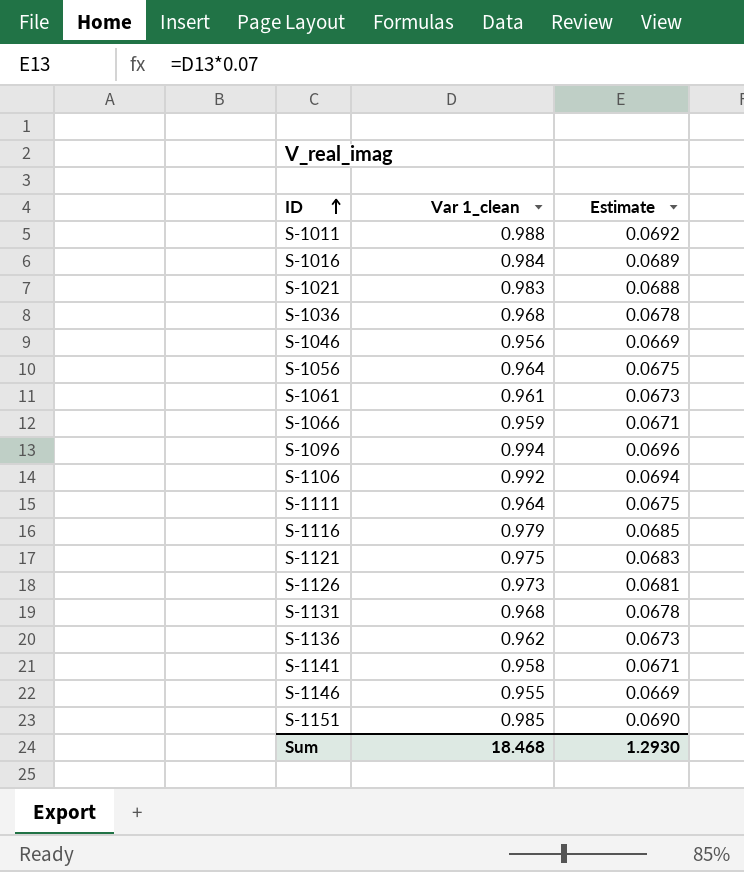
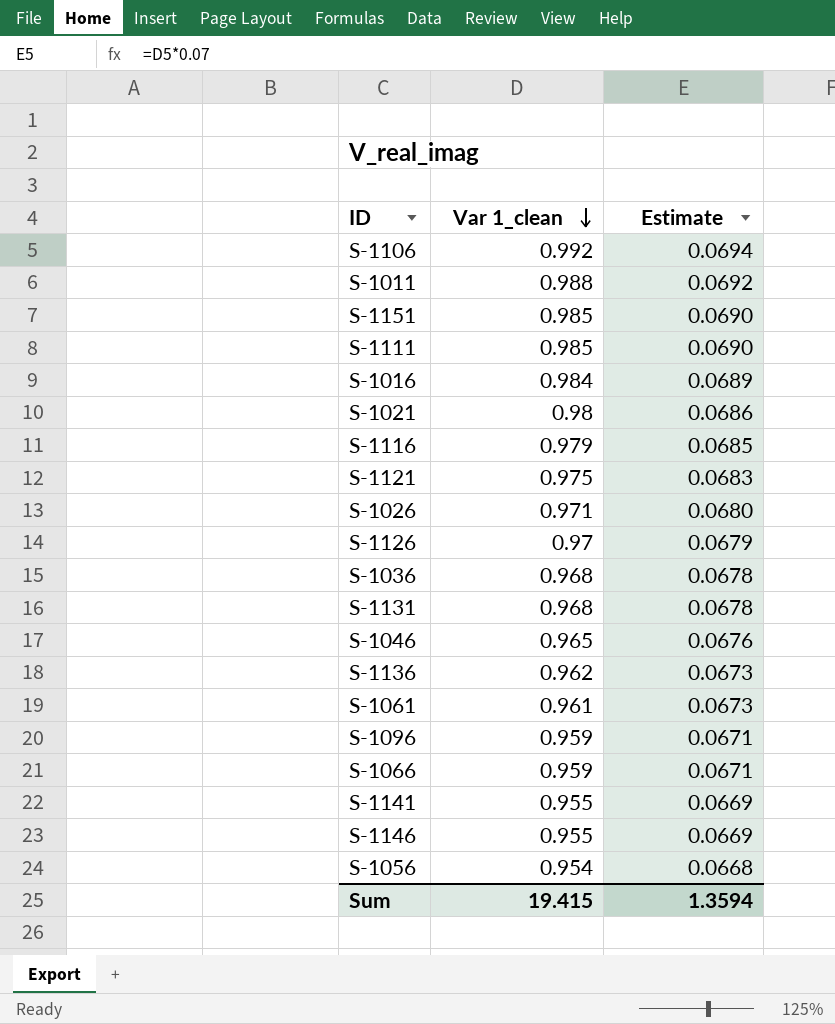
row order: ID ascending -> Var 1_clean descending
S-1111 | Var 1_clean: 0.964 -> 0.985
S-1111 | Estimate: 0.0675 -> 0.0690
S-1021 | Var 1_clean: 0.983 -> 0.98
S-1021 | Estimate: 0.0688 -> 0.0686
row S-1026: none -> 0.971 | 0.0680
S-1126 | Var 1_clean: 0.973 -> 0.97
S-1126 | Estimate: 0.0681 -> 0.0679
S-1046 | Var 1_clean: 0.956 -> 0.965
S-1046 | Estimate: 0.0669 -> 0.0676
S-1096 | Var 1_clean: 0.994 -> 0.959
S-1096 | Estimate: 0.0696 -> 0.0671
S-1141 | Var 1_clean: 0.958 -> 0.955
S-1141 | Estimate: 0.0671 -> 0.0669
S-1056 | Var 1_clean: 0.964 -> 0.954
S-1056 | Estimate: 0.0675 -> 0.0668
Sum | Var 1_clean: 18.468 -> 19.415
Sum | Estimate: 1.2930 -> 1.3594

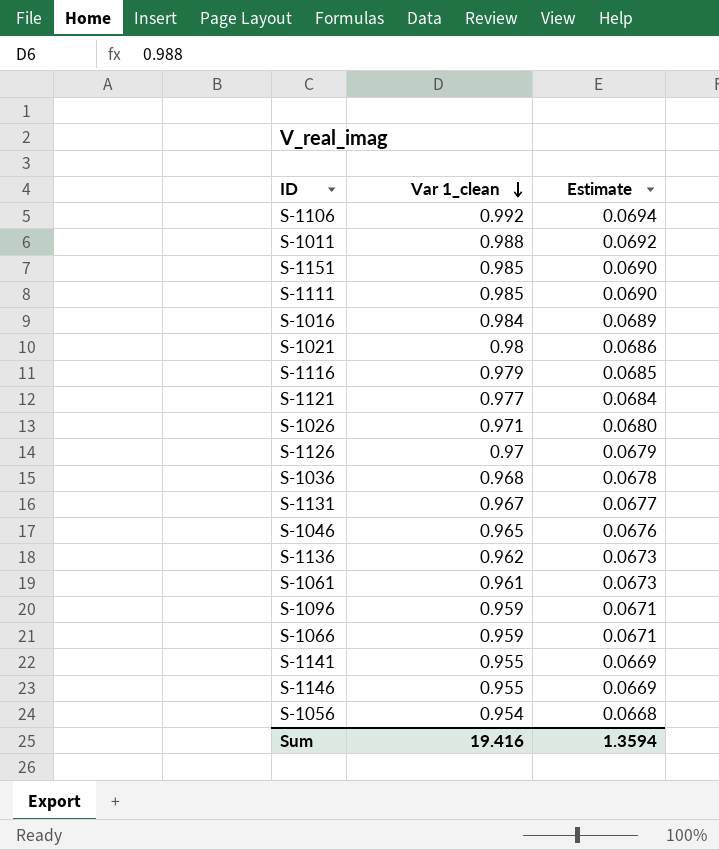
S-1121 | Var 1_clean: 0.975 -> 0.977
S-1121 | Estimate: 0.0683 -> 0.0684
S-1131 | Var 1_clean: 0.968 -> 0.967
S-1131 | Estimate: 0.0678 -> 0.0677
Sum | Var 1_clean: 19.415 -> 19.416

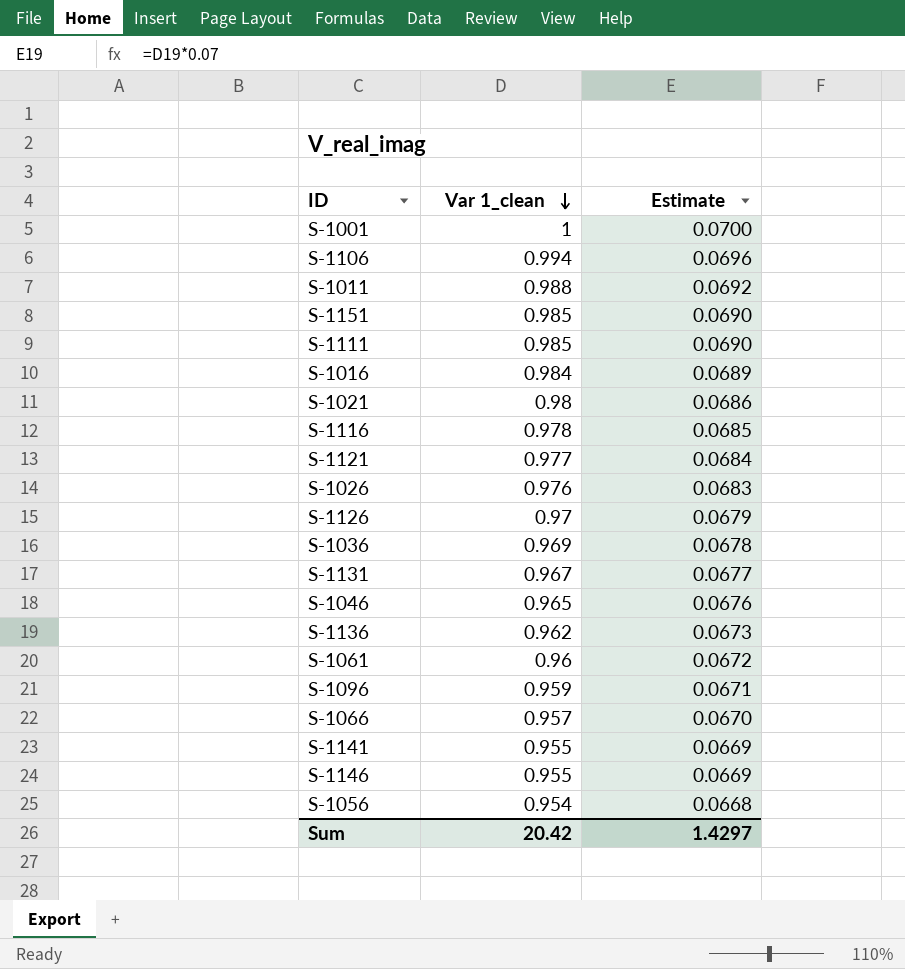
row S-1001: none -> 1 | 0.0700
S-1106 | Var 1_clean: 0.992 -> 0.994
S-1106 | Estimate: 0.0694 -> 0.0696
S-1116 | Var 1_clean: 0.979 -> 0.978
S-1026 | Var 1_clean: 0.971 -> 0.976
S-1026 | Estimate: 0.0680 -> 0.0683
S-1036 | Var 1_clean: 0.968 -> 0.969
S-1061 | Var 1_clean: 0.961 -> 0.96
S-1061 | Estimate: 0.0673 -> 0.0672
S-1066 | Var 1_clean: 0.959 -> 0.957
S-1066 | Estimate: 0.0671 -> 0.0670
Sum | Var 1_clean: 19.416 -> 20.42
Sum | Estimate: 1.3594 -> 1.4297

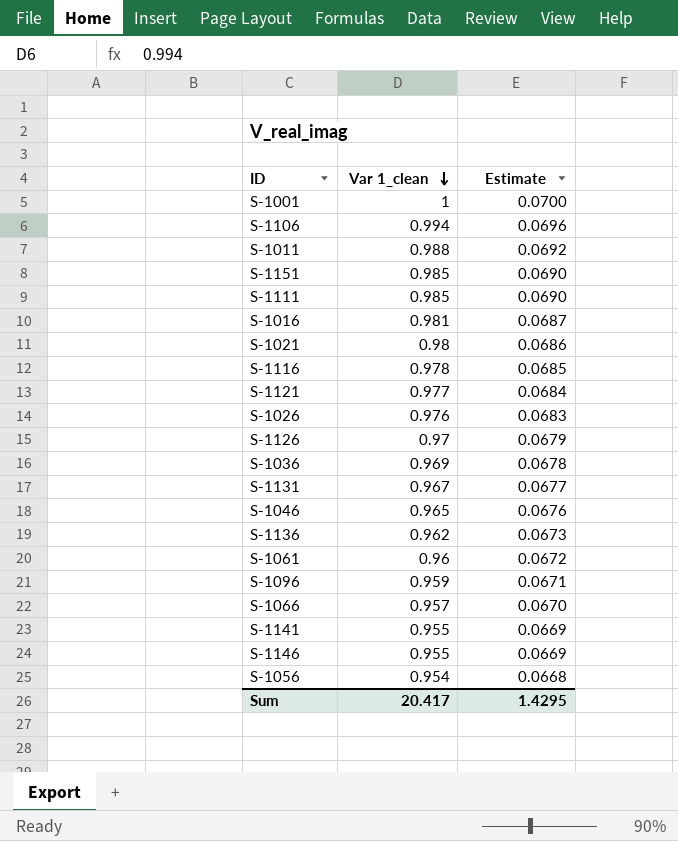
S-1016 | Var 1_clean: 0.984 -> 0.981
S-1016 | Estimate: 0.0689 -> 0.0687
Sum | Var 1_clean: 20.42 -> 20.417
Sum | Estimate: 1.4297 -> 1.4295

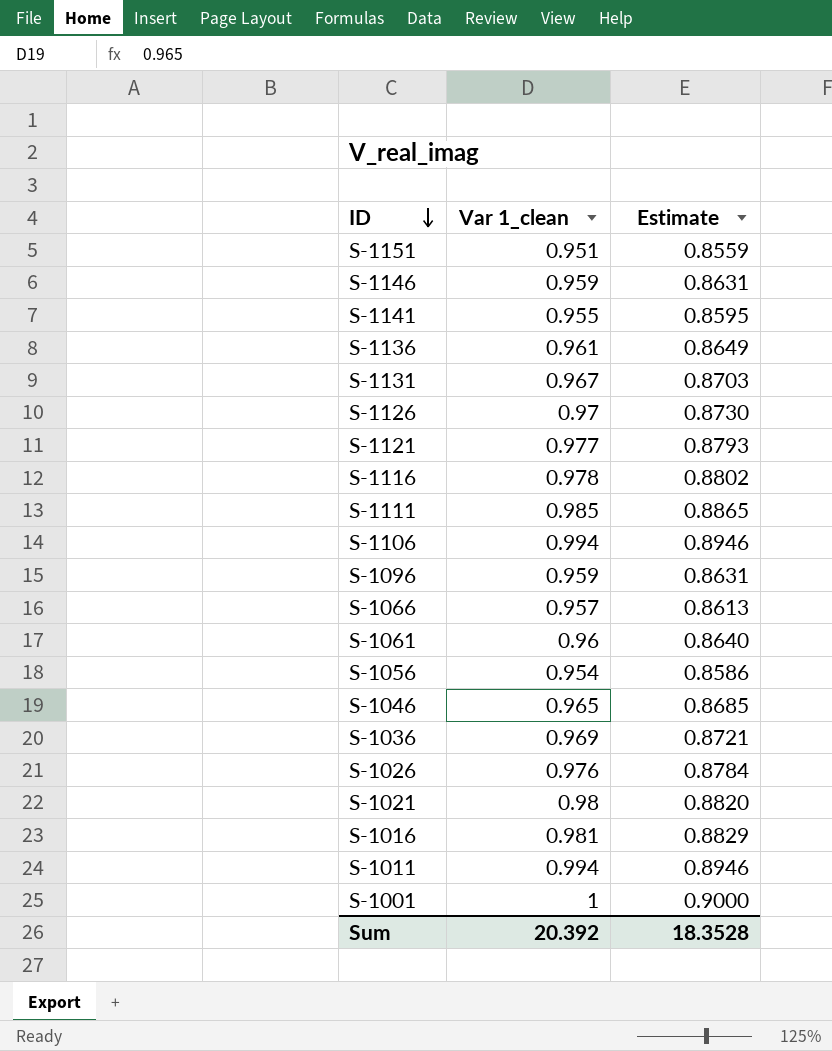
row order: Var 1_clean descending -> ID descending
column Estimate | formula: [Var 1_clean] * 0.07 -> [Var 1_clean] * 0.9
S-1151 | Var 1_clean: 0.985 -> 0.951
S-1146 | Var 1_clean: 0.955 -> 0.959
S-1136 | Var 1_clean: 0.962 -> 0.961
S-1011 | Var 1_clean: 0.988 -> 0.994
Sum | Var 1_clean: 20.417 -> 20.392
Sum | Estimate: 1.4295 -> 18.3528

